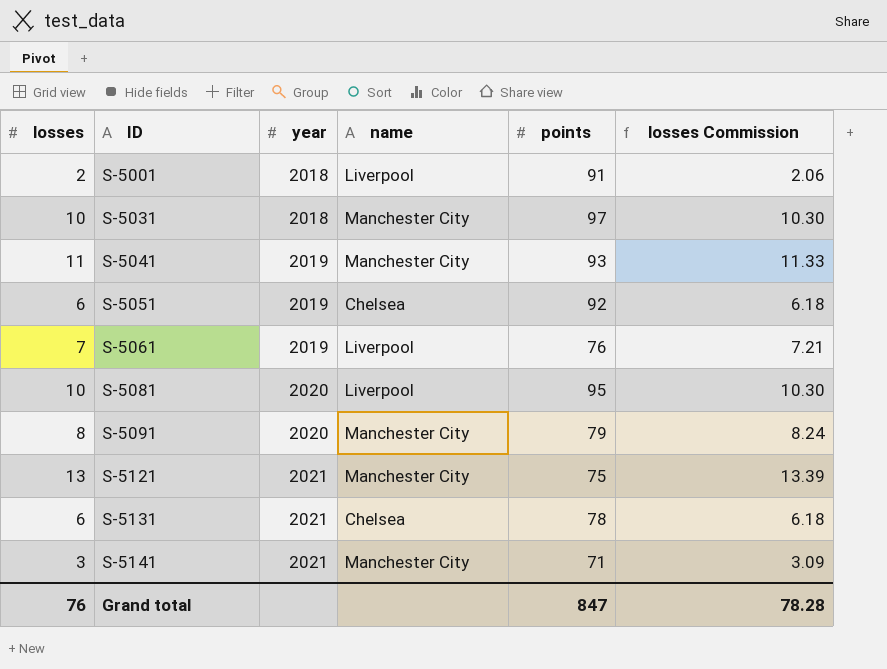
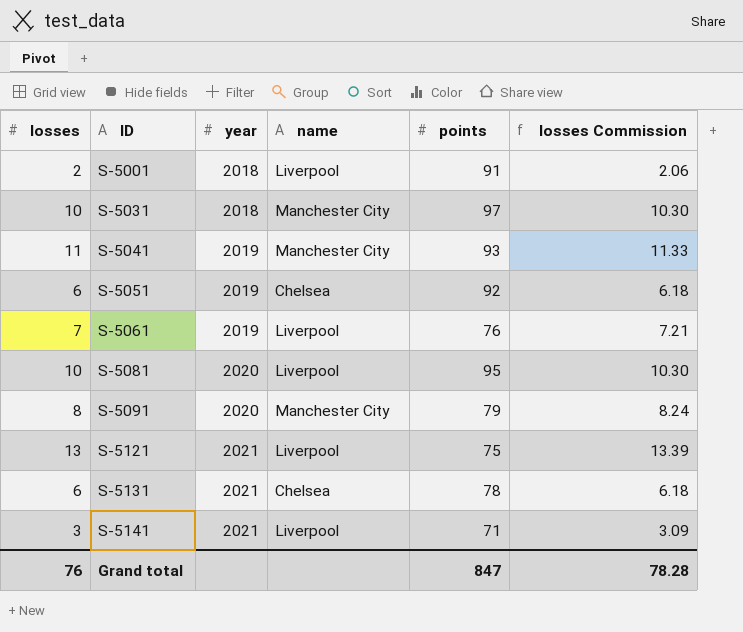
S-5121 | name: Manchester City -> Liverpool
S-5141 | name: Manchester City -> Liverpool

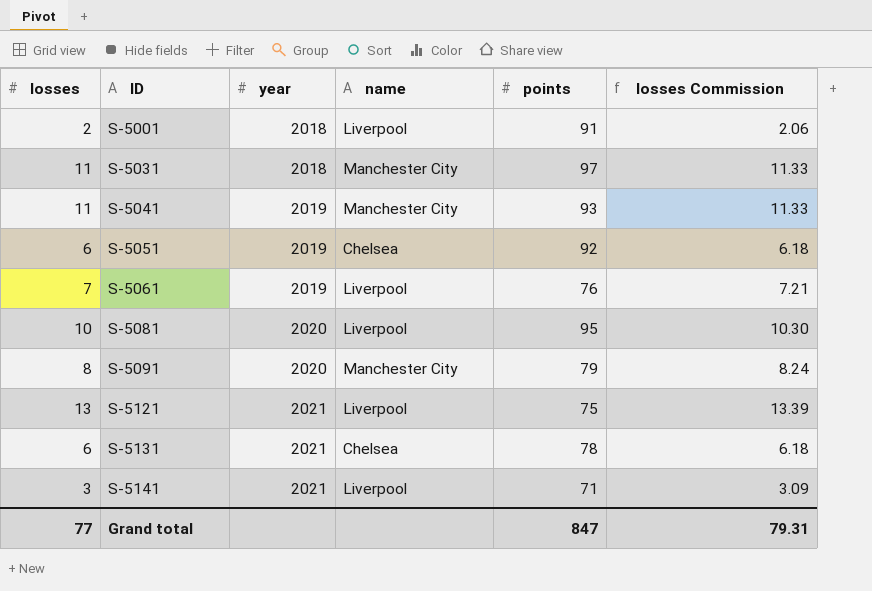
S-5031 | losses: 10 -> 11
S-5031 | losses Commission: 10.30 -> 11.33
Grand total | losses: 76 -> 77
Grand total | losses Commission: 78.28 -> 79.31

